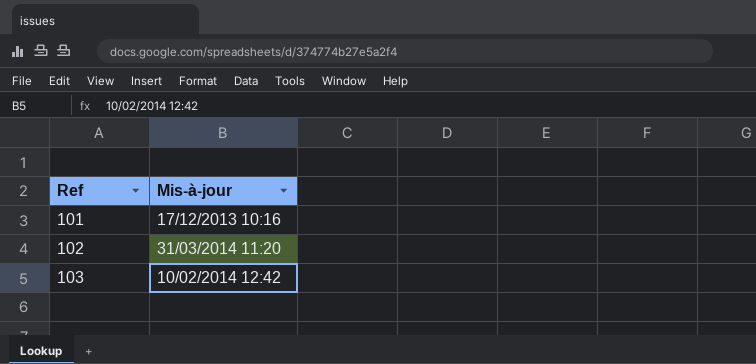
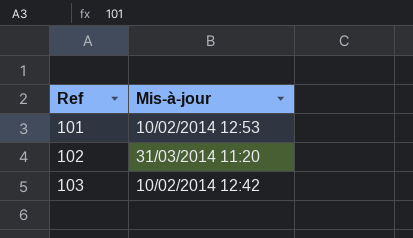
101 | Mis-à-jour: 17/12/2013 10:16 -> 10/02/2014 12:53

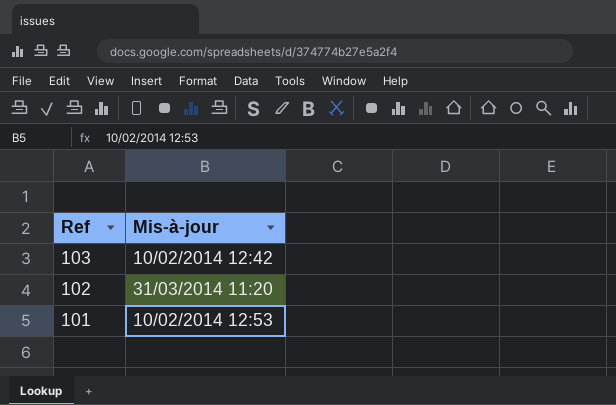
row order: Ref ascending -> Ref descending

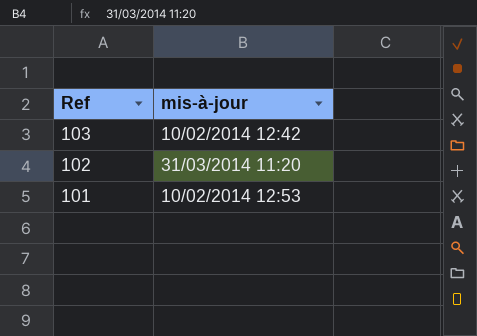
column name: Mis-à-jour -> mis-à-jour

